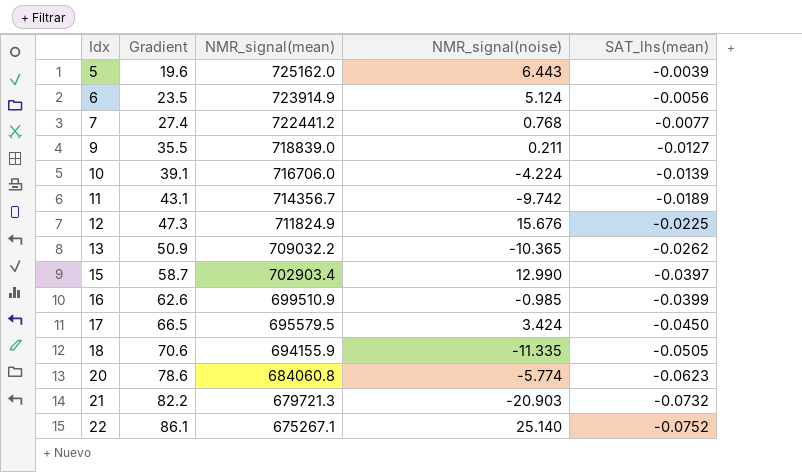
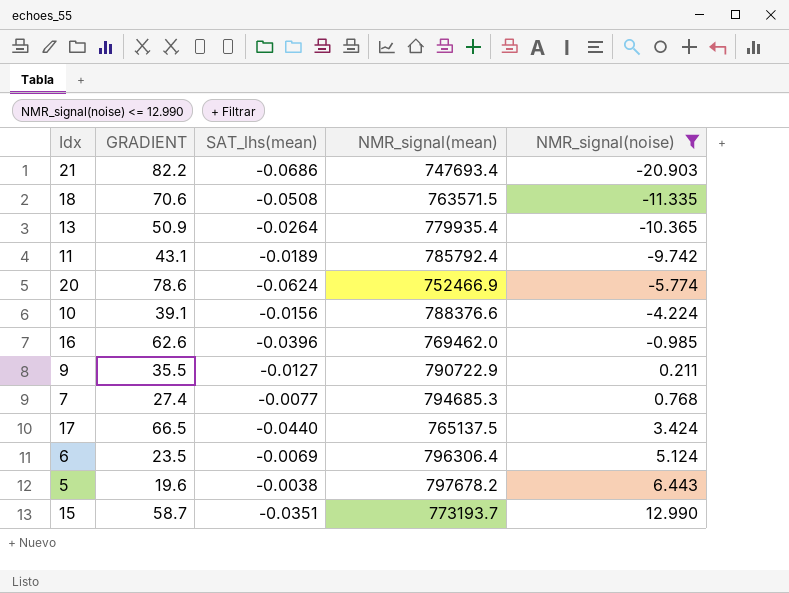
filter: none -> NMR_signal(noise) <= 12.990
row order: Idx ascending -> NMR_signal(noise) ascending
column name: Gradient -> GRADIENT
column SAT_lhs(mean) | position: 5 -> 3
21 | SAT_lhs(mean): -0.0732 -> -0.0686
21 | NMR_signal(mean): 679721.3 -> 747693.4
18 | SAT_lhs(mean): -0.0505 -> -0.0508
18 | NMR_signal(mean): 694155.9 -> 763571.5
13 | SAT_lhs(mean): -0.0262 -> -0.0264
13 | NMR_signal(mean): 709032.2 -> 779935.4
11 | NMR_signal(mean): 714356.7 -> 785792.4
20 | SAT_lhs(mean): -0.0623 -> -0.0624
20 | NMR_signal(mean): 684060.8 -> 752466.9
10 | SAT_lhs(mean): -0.0139 -> -0.0156
10 | NMR_signal(mean): 716706.0 -> 788376.6
16 | SAT_lhs(mean): -0.0399 -> -0.0396
16 | NMR_signal(mean): 699510.9 -> 769462.0
9 | NMR_signal(mean): 718839.0 -> 790722.9
7 | NMR_signal(mean): 722441.2 -> 794685.3
17 | SAT_lhs(mean): -0.0450 -> -0.0440
17 | NMR_signal(mean): 695579.5 -> 765137.5
6 | SAT_lhs(mean): -0.0056 -> -0.0069
6 | NMR_signal(mean): 723914.9 -> 796306.4
5 | SAT_lhs(mean): -0.0039 -> -0.0038
5 | NMR_signal(mean): 725162.0 -> 797678.2
15 | SAT_lhs(mean): -0.0397 -> -0.0351
15 | NMR_signal(mean): 702903.4 -> 773193.7

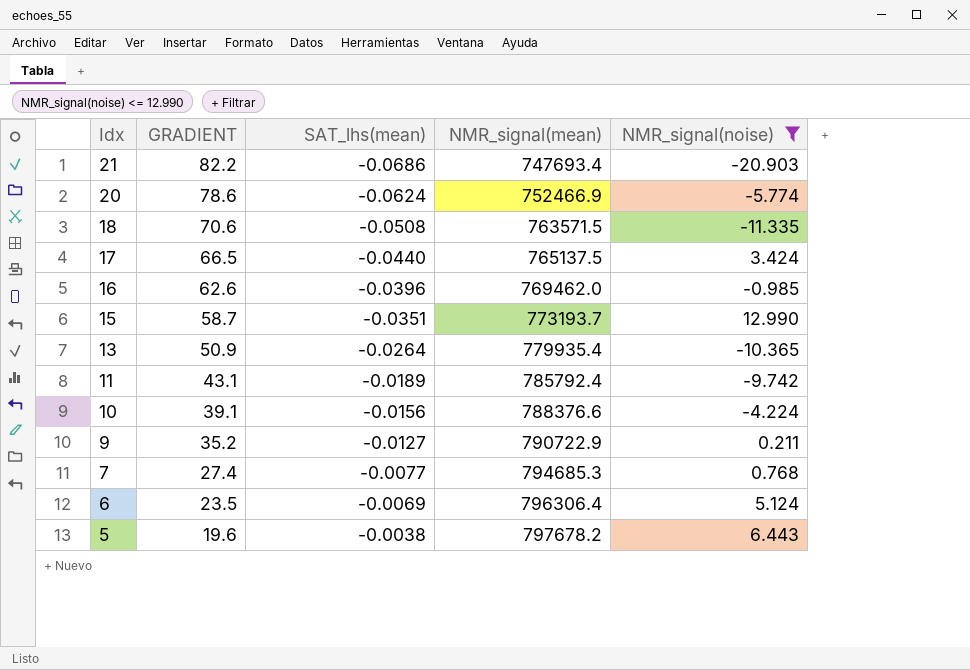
row order: NMR_signal(noise) ascending -> Idx descending
9 | GRADIENT: 35.5 -> 35.2

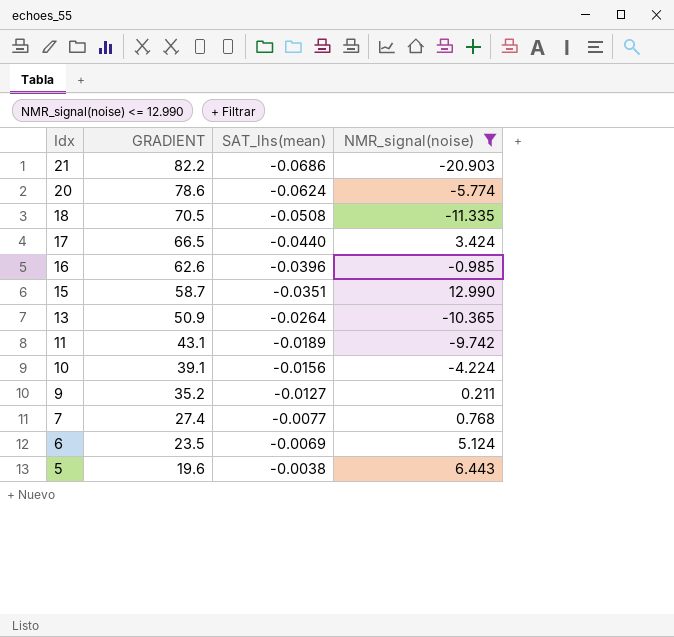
column NMR_signal(mean) | position: 4 -> none
18 | GRADIENT: 70.6 -> 70.5

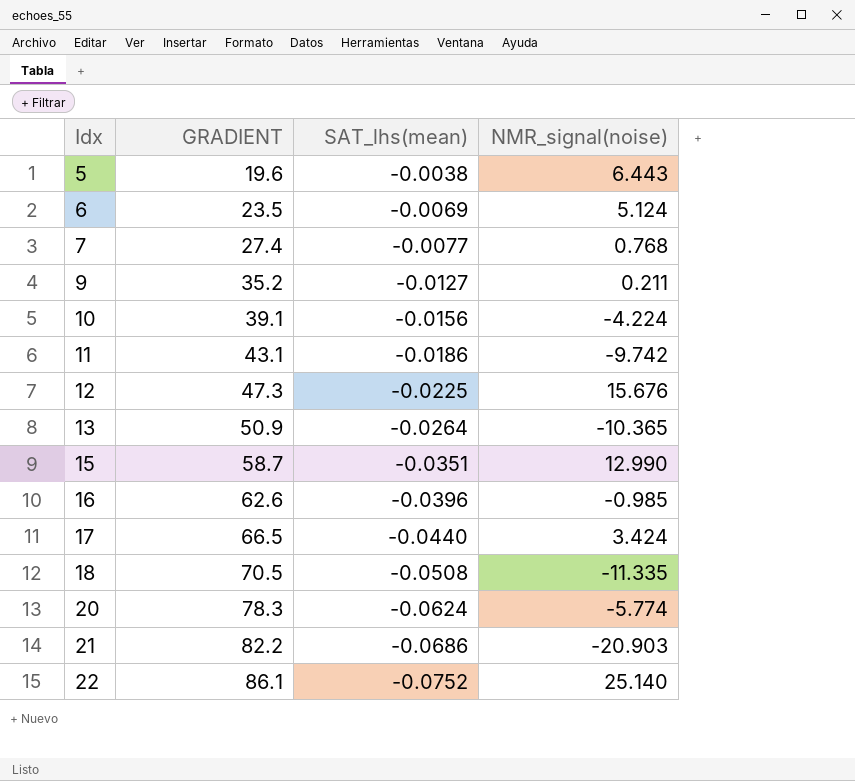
filter: NMR_signal(noise) <= 12.990 -> none
row order: Idx descending -> Idx ascending
11 | SAT_lhs(mean): -0.0189 -> -0.0186
20 | GRADIENT: 78.6 -> 78.3

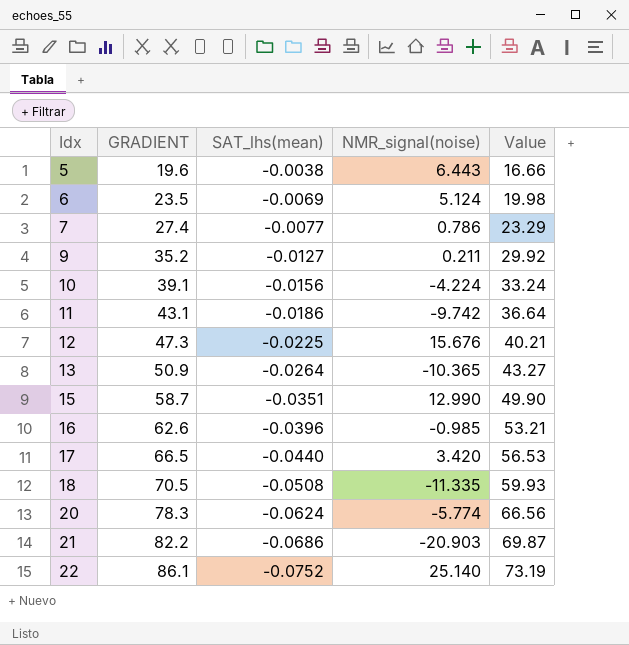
column Value | formula: none -> [GRADIENT] * 0.85
7 | NMR_signal(noise): 0.768 -> 0.786
17 | NMR_signal(noise): 3.424 -> 3.420

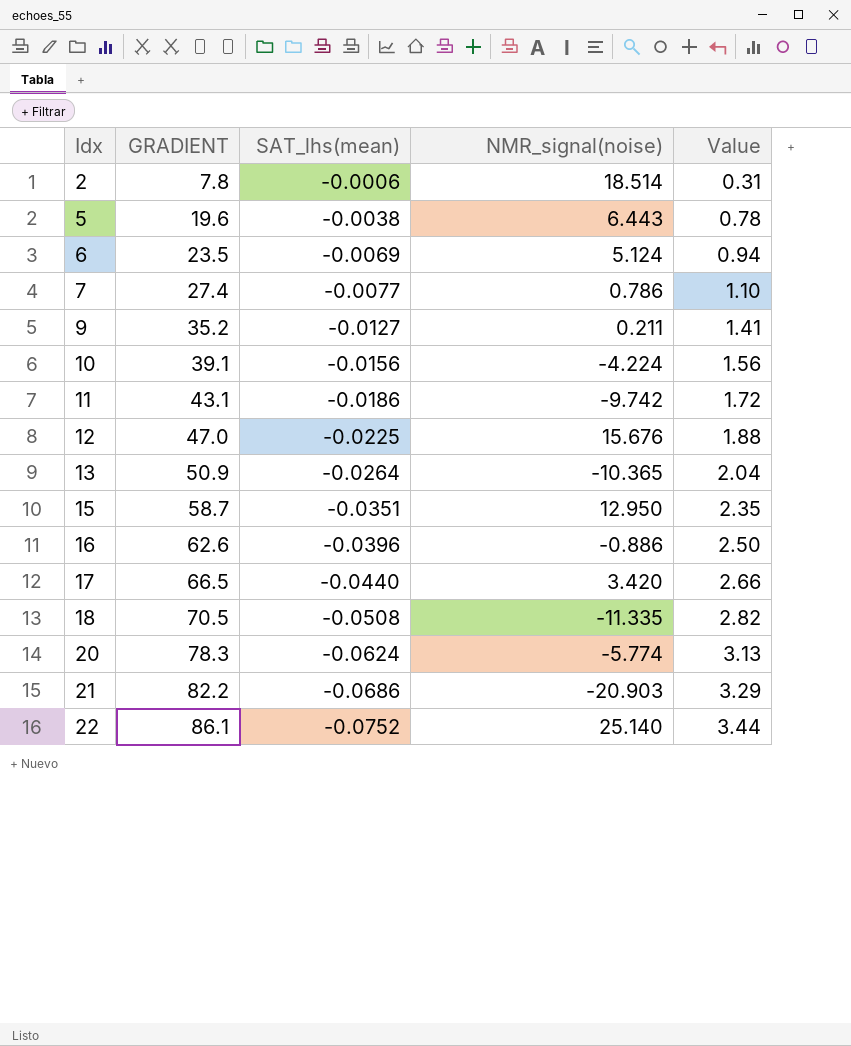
column Value | formula: [GRADIENT] * 0.85 -> [GRADIENT] * 0.04
row 2: none -> 7.8 | -0.0006 | 18.514 | 0.31
12 | GRADIENT: 47.3 -> 47.0
15 | NMR_signal(noise): 12.990 -> 12.950
16 | NMR_signal(noise): -0.985 -> -0.886

